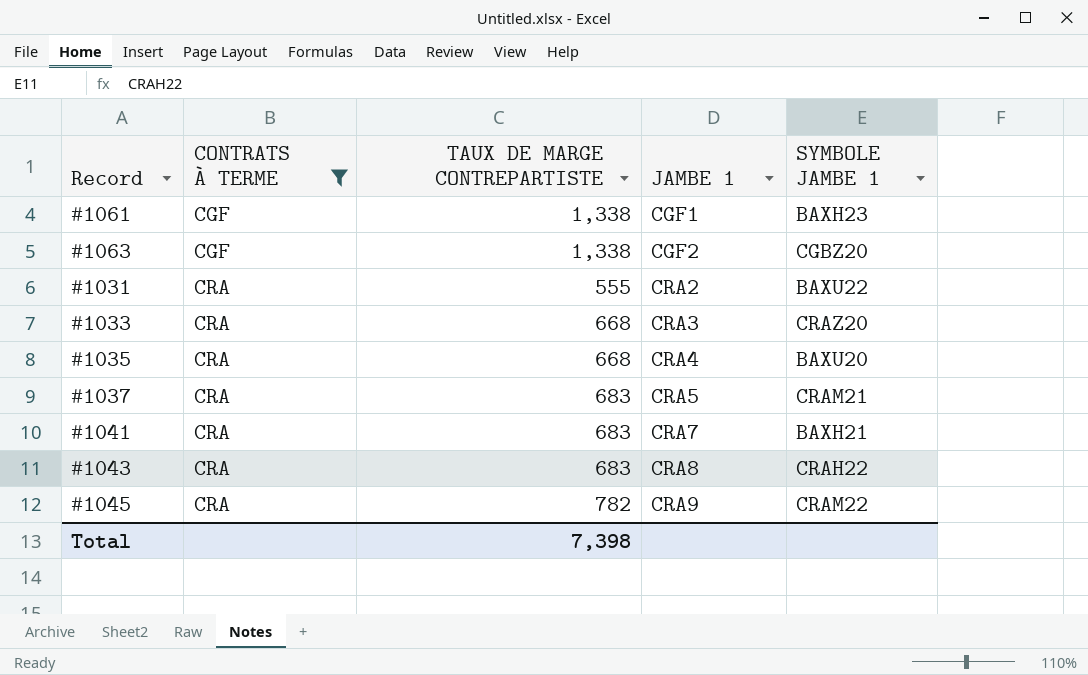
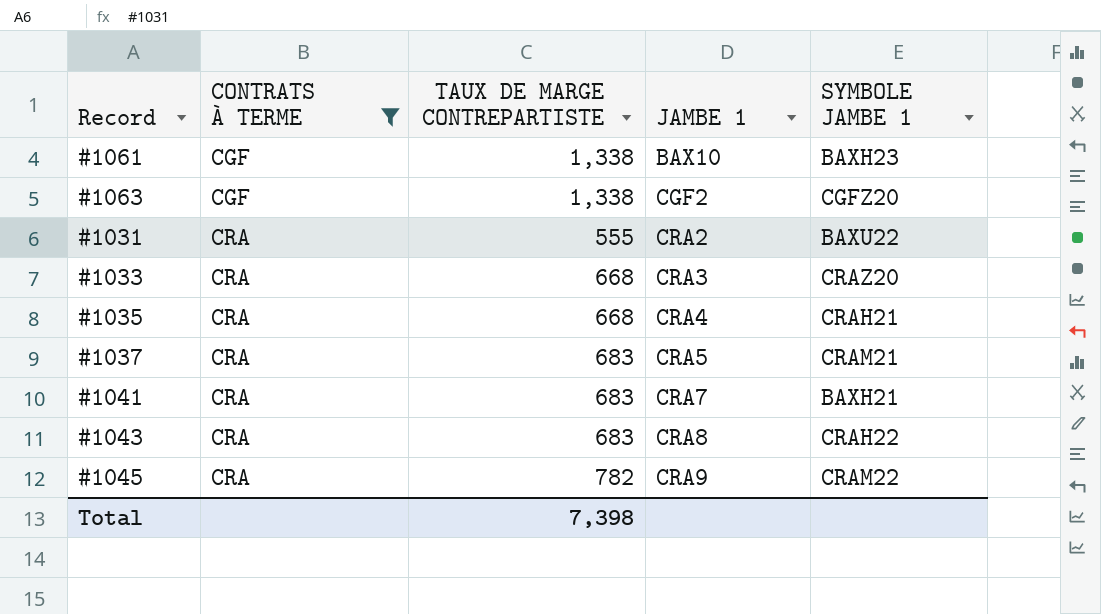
#1061 | JAMBE 1: CGF1 -> BAX10
#1063 | SYMBOLE JAMBE 1: CGBZ20 -> CGFZ20
#1035 | SYMBOLE JAMBE 1: BAXU20 -> CRAH21

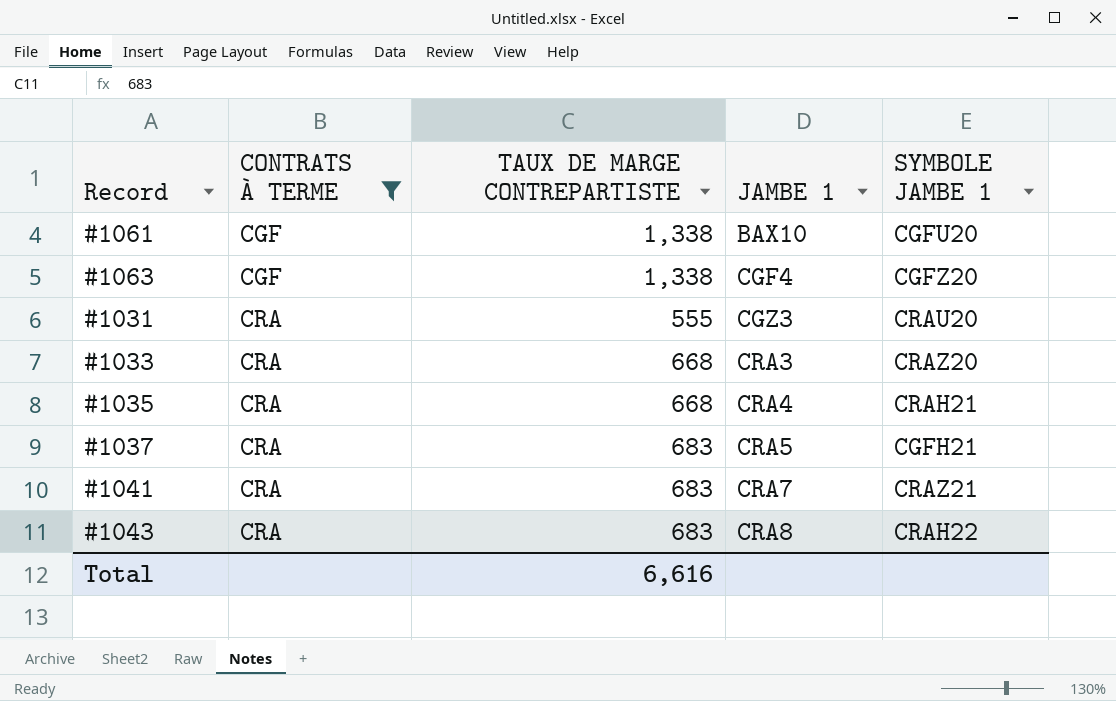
row #1045: CRA | 782 | CRA9 | CRAM22 -> none
#1061 | SYMBOLE JAMBE 1: BAXH23 -> CGFU20
#1063 | JAMBE 1: CGF2 -> CGF4
#1031 | JAMBE 1: CRA2 -> CGZ3
#1031 | SYMBOLE JAMBE 1: BAXU22 -> CRAU20
#1037 | SYMBOLE JAMBE 1: CRAM21 -> CGFH21
#1041 | SYMBOLE JAMBE 1: BAXH21 -> CRAZ21
Total | TAUX DE MARGE CONTREPARTISTE: 7,398 -> 6,616

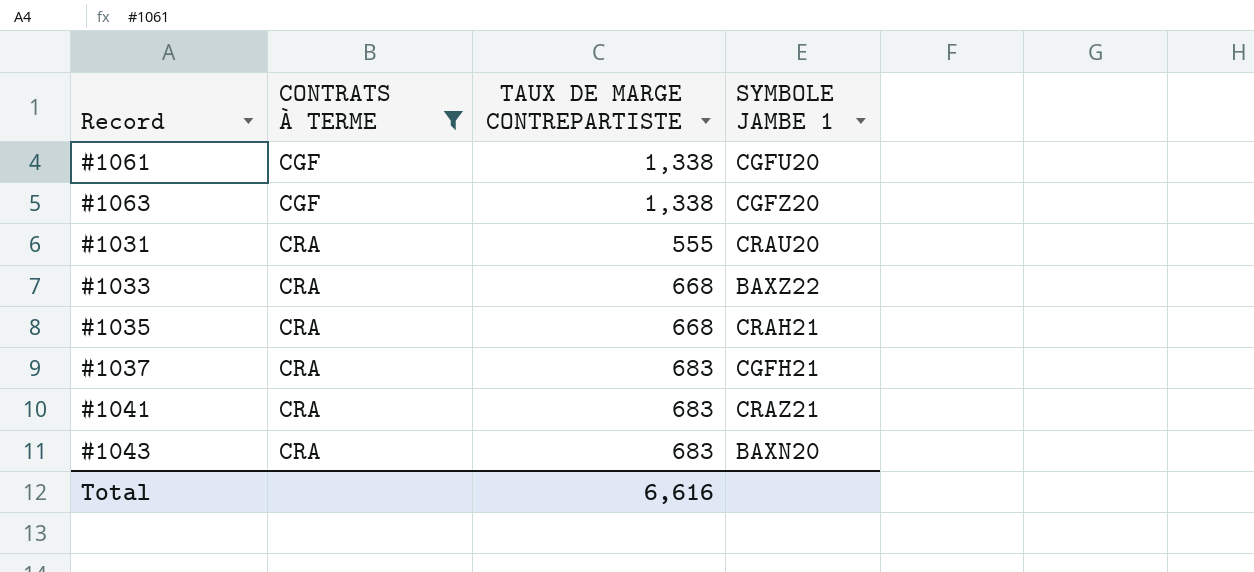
column JAMBE 1 | position: 4 -> none
#1033 | SYMBOLE JAMBE 1: CRAZ20 -> BAXZ22
#1043 | SYMBOLE JAMBE 1: CRAH22 -> BAXN20

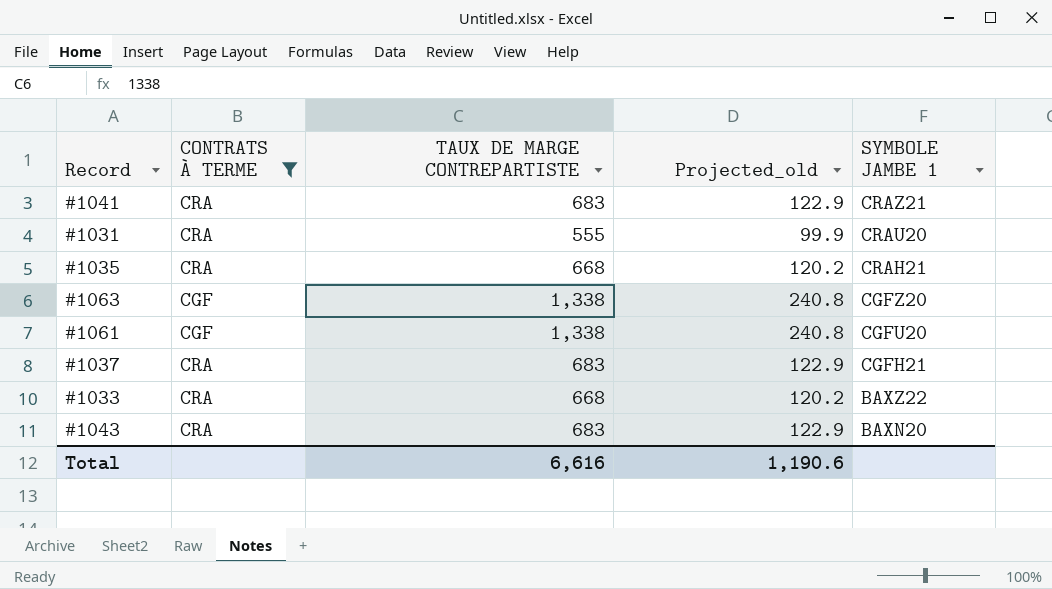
row order: CONTRATS À TERME ascending -> SYMBOLE JAMBE 1 descending
column Projected_old | formula: none -> [TAUX DE MARGE CONTREPARTISTE] * 0.18

